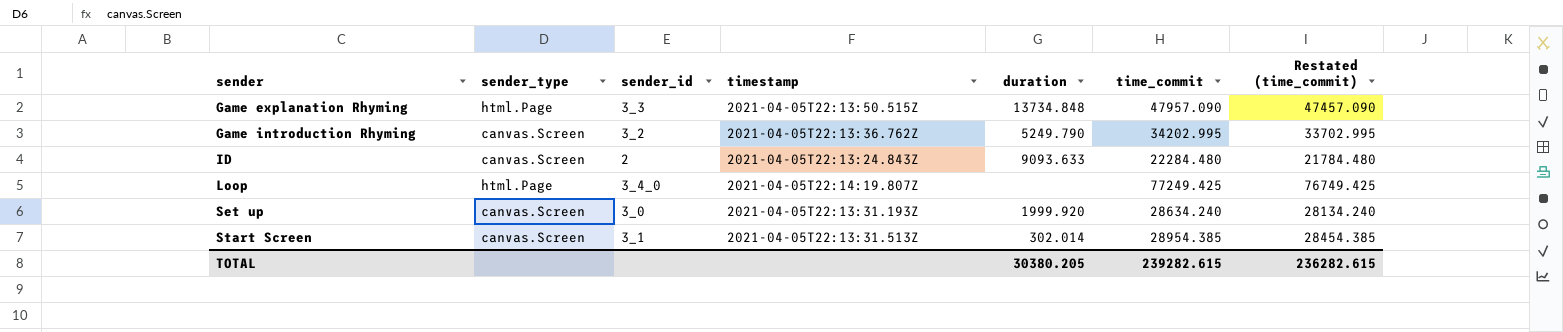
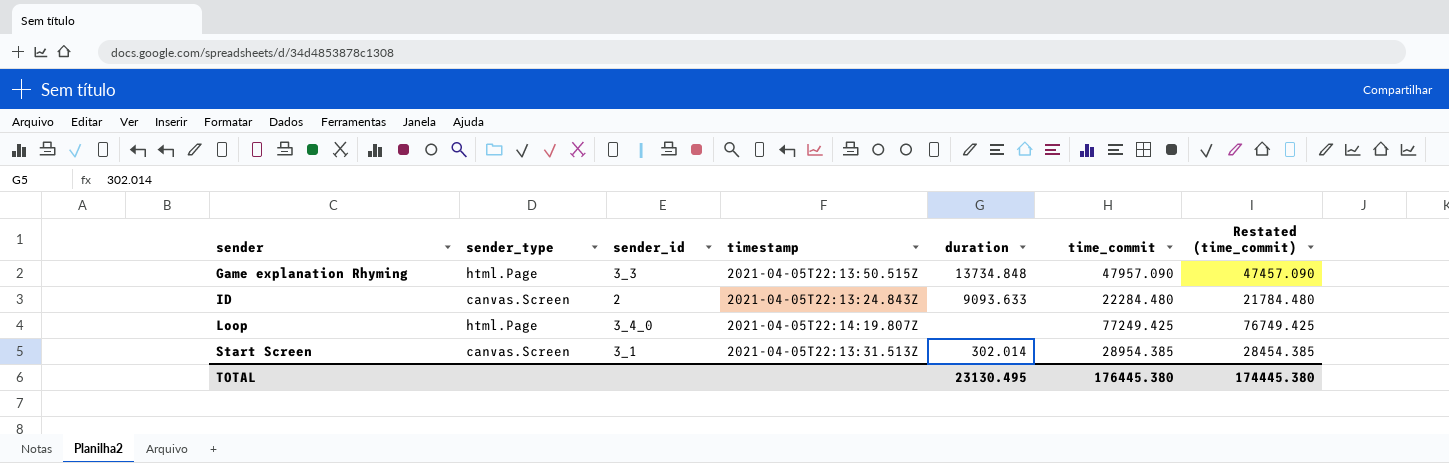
row Game introduction Rhyming: canvas.Screen | 3_2 | 2021-04-05T22:13:36.762Z | 5249.790 | 34202.995 | 33702.995 -> none
row Set up: canvas.Screen | 3_0 | 2021-04-05T22:13:31.193Z | 1999.920 | 28634.240 | 28134.240 -> none
TOTAL | duration: 30380.205 -> 23130.495
TOTAL | time_commit: 239282.615 -> 176445.380
TOTAL | Restated (time_commit): 236282.615 -> 174445.380

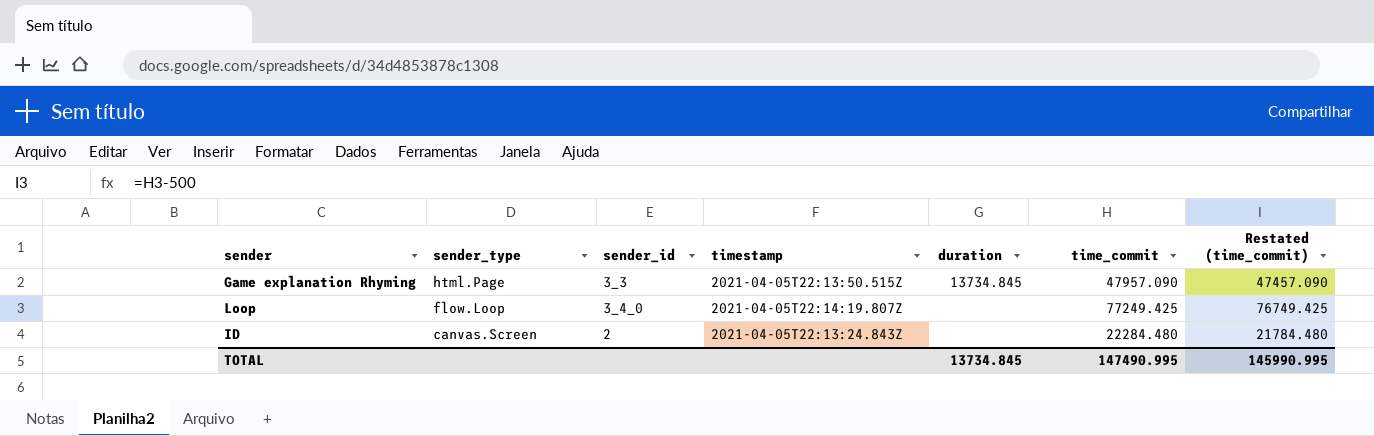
row order: sender ascending -> sender_type descending
row Start Screen: canvas.Screen | 3_1 | 2021-04-05T22:13:31.513Z | 302.014 | 28954.385 | 28454.385 -> none
Game explanation Rhyming | duration: 13734.848 -> 13734.845
Loop | sender_type: html.Page -> flow.Loop
ID | duration: 9093.633 -> none
TOTAL | duration: 23130.495 -> 13734.845
TOTAL | time_commit: 176445.380 -> 147490.995
TOTAL | Restated (time_commit): 174445.380 -> 145990.995

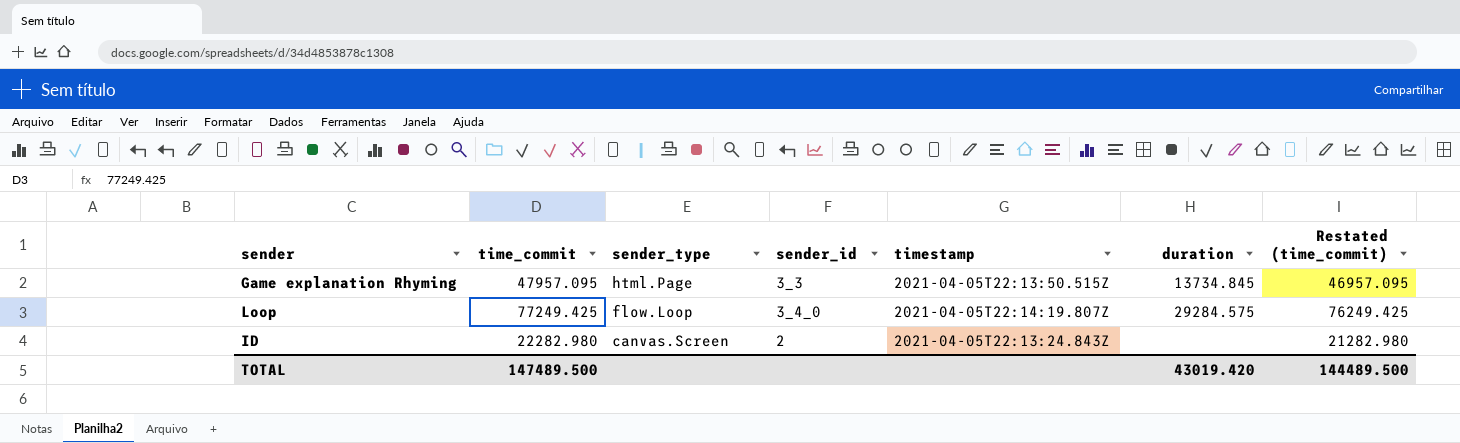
column time_commit | position: 6 -> 2
column Restated (time_commit) | formula: [time_commit] - 500 -> [time_commit] - 1000
Game explanation Rhyming | time_commit: 47957.090 -> 47957.095
Loop | duration: none -> 29284.575
ID | time_commit: 22284.480 -> 22282.980
TOTAL | time_commit: 147490.995 -> 147489.500
TOTAL | duration: 13734.845 -> 43019.420
TOTAL | Restated (time_commit): 145990.995 -> 144489.500

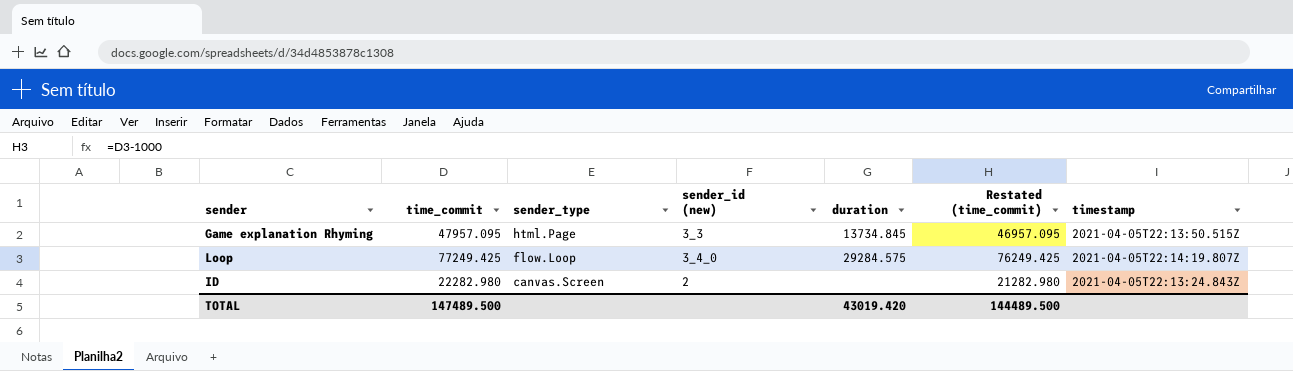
column name: sender_id -> sender_id (new)
column timestamp | position: 5 -> 7

